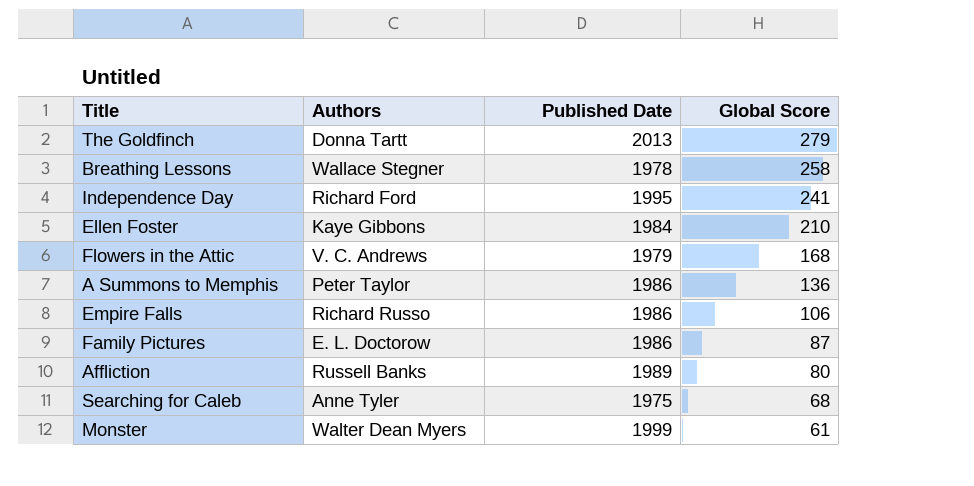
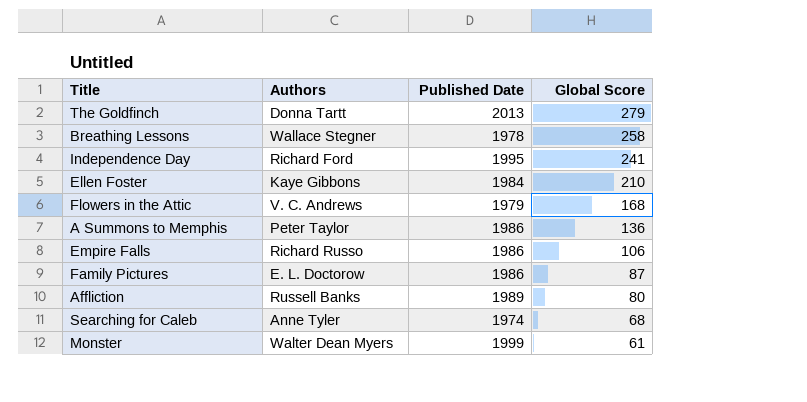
Searching for Caleb | Published Date: 1975 -> 1974

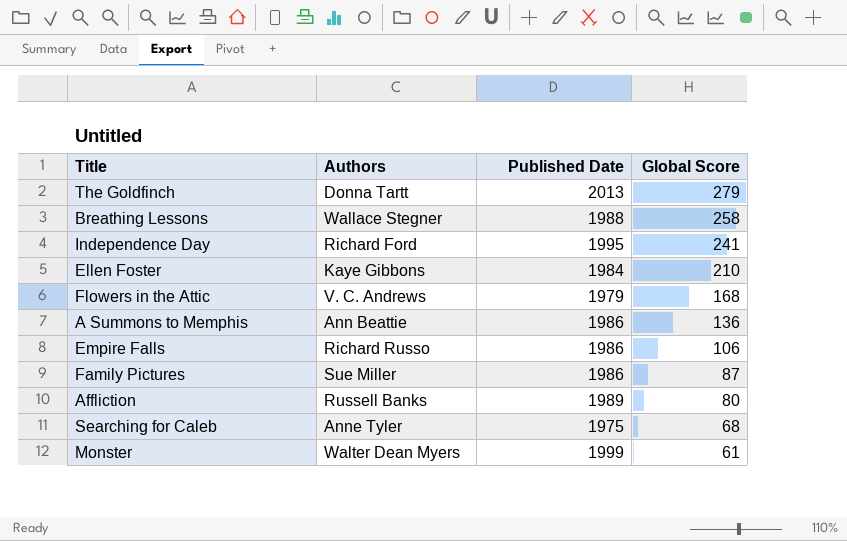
Breathing Lessons | Published Date: 1978 -> 1988
A Summons to Memphis | Authors: Peter Taylor -> Ann Beattie
Family Pictures | Authors: E. L. Doctorow -> Sue Miller
Searching for Caleb | Published Date: 1974 -> 1975

